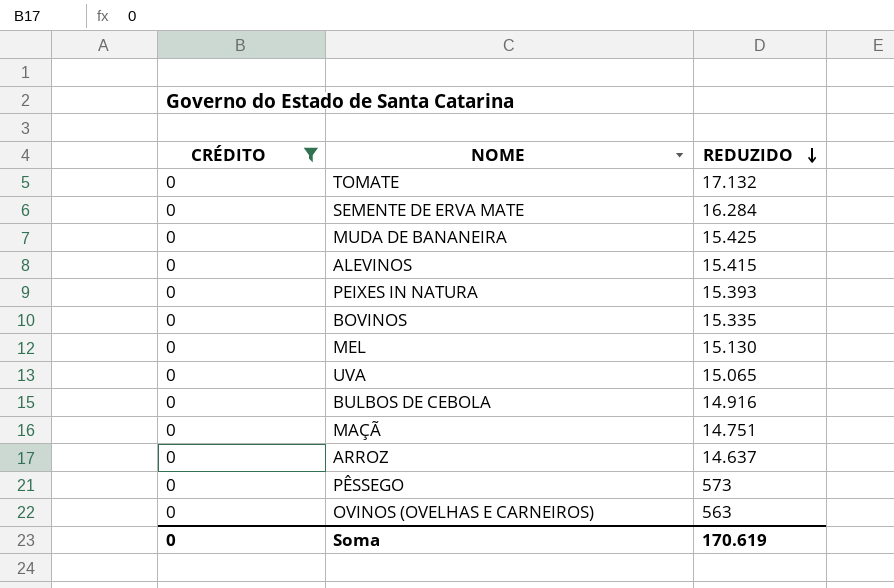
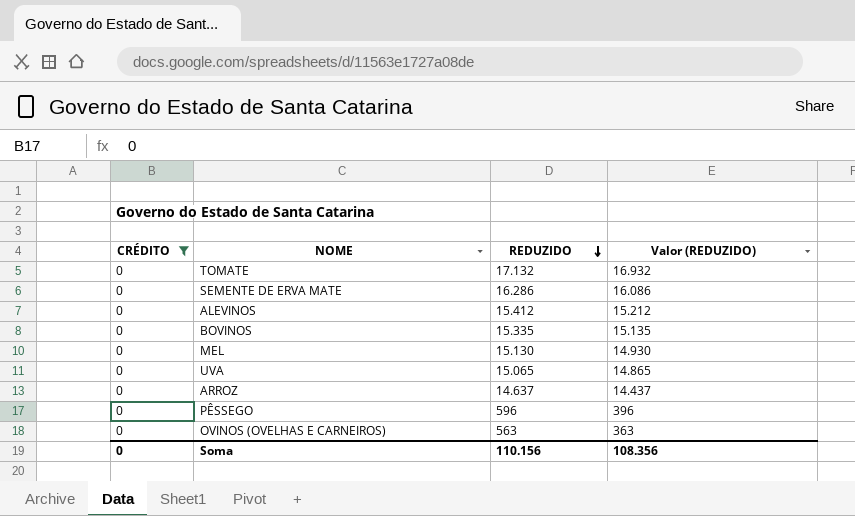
column Valor (REDUZIDO) | formula: none -> [REDUZIDO] - 200
row MUDA DE BANANEIRA: 0 | 15.425 -> none
row PEIXES IN NATURA: 0 | 15.393 -> none
row BULBOS DE CEBOLA: 0 | 14.916 -> none
row MAÇÃ: 0 | 14.751 -> none
SEMENTE DE ERVA MATE | REDUZIDO: 16.284 -> 16.286
ALEVINOS | REDUZIDO: 15.415 -> 15.412
PÊSSEGO | REDUZIDO: 573 -> 596
Soma | REDUZIDO: 170.619 -> 110.156

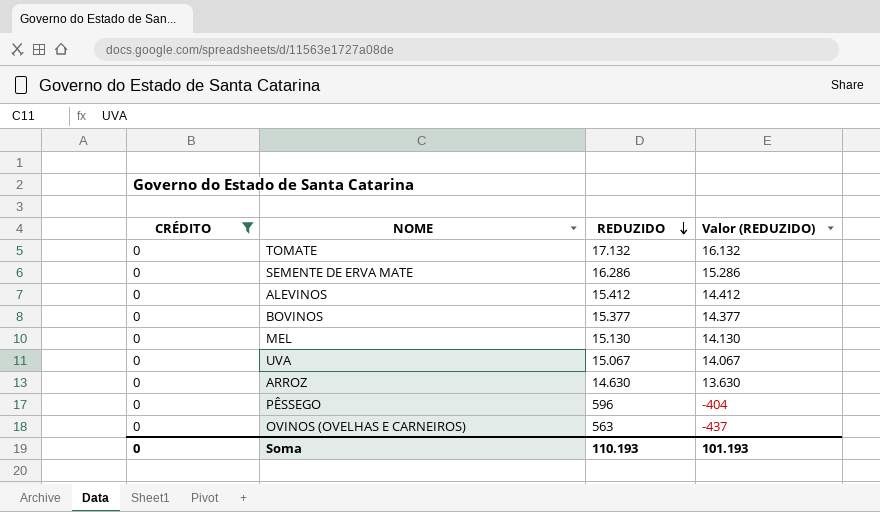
column Valor (REDUZIDO) | formula: [REDUZIDO] - 200 -> [REDUZIDO] - 1000
BOVINOS | REDUZIDO: 15.335 -> 15.377
UVA | REDUZIDO: 15.065 -> 15.067
ARROZ | REDUZIDO: 14.637 -> 14.630
Soma | REDUZIDO: 110.156 -> 110.193
Soma | Valor (REDUZIDO): 108.356 -> 101.193

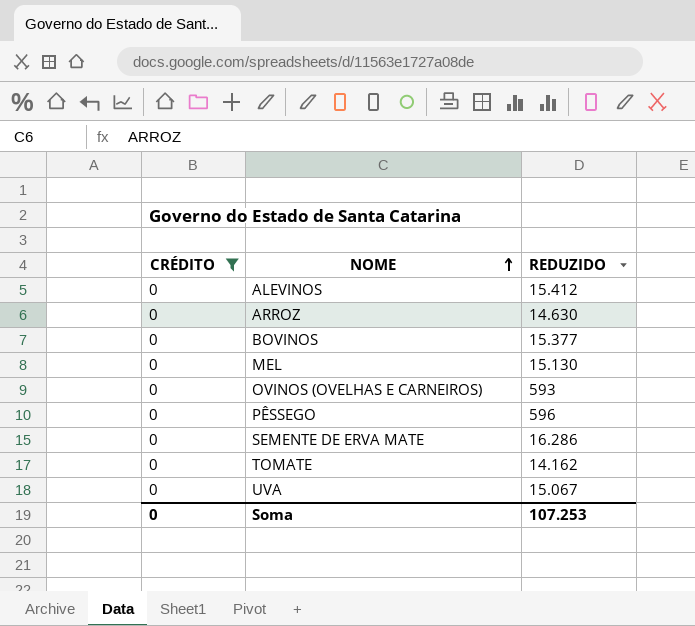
row order: REDUZIDO descending -> NOME ascending
column Valor (REDUZIDO) | formula: [REDUZIDO] - 1000 -> none
OVINOS (OVELHAS E CARNEIROS) | REDUZIDO: 563 -> 593
TOMATE | REDUZIDO: 17.132 -> 14.162
Soma | REDUZIDO: 110.193 -> 107.253

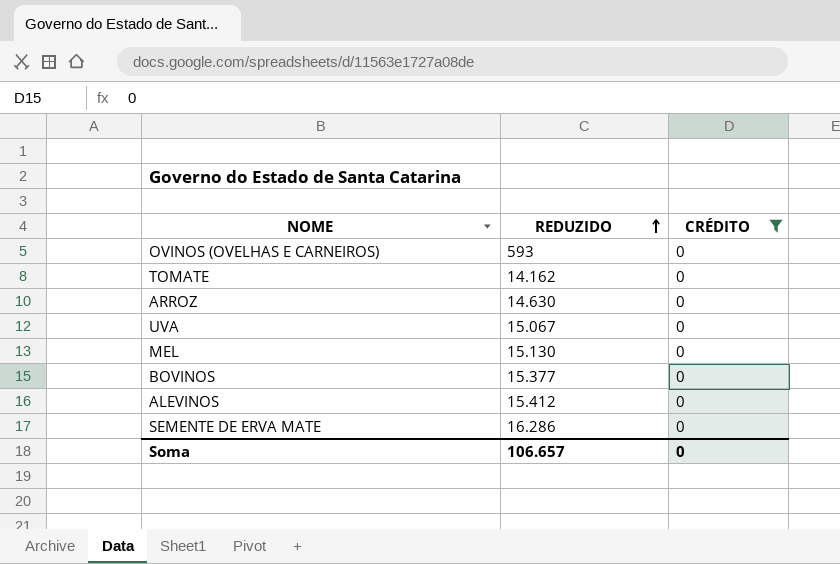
row order: NOME ascending -> REDUZIDO ascending
column CRÉDITO | position: 1 -> 3
row PÊSSEGO: 0 | 596 -> none
Soma | REDUZIDO: 107.253 -> 106.657

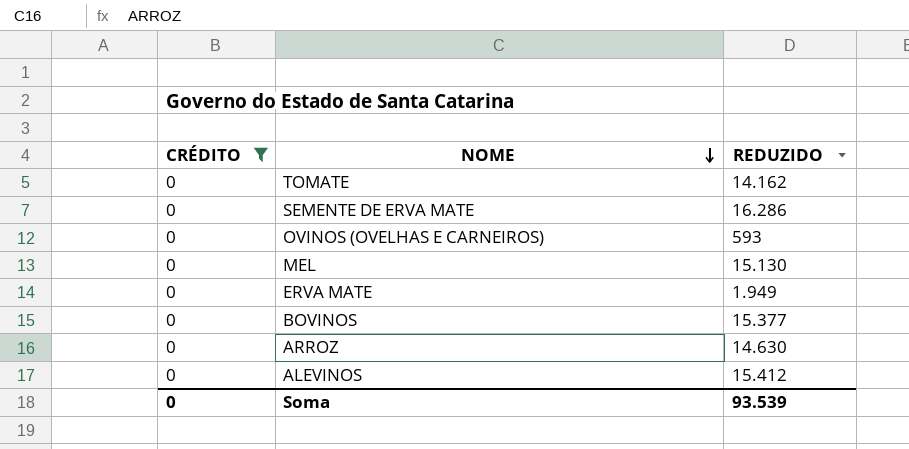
row order: REDUZIDO ascending -> NOME descending
column CRÉDITO | position: 3 -> 1
row UVA: 15.067 | 0 -> none
row ERVA MATE: none -> 0 | 1.949
Soma | REDUZIDO: 106.657 -> 93.539

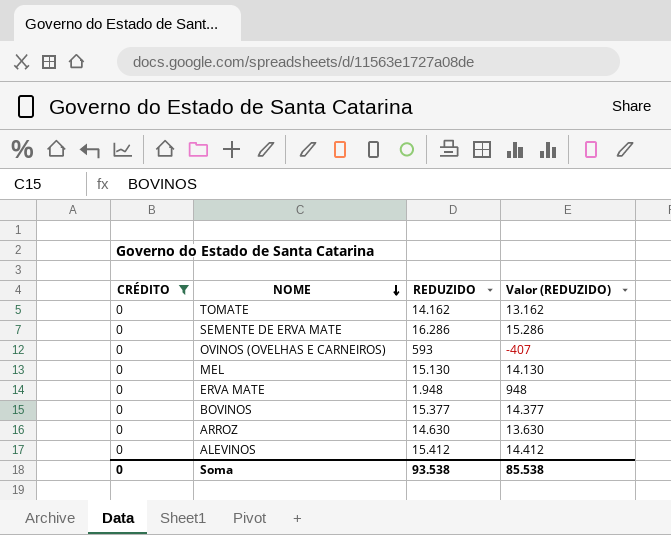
column Valor (REDUZIDO) | formula: none -> [REDUZIDO] - 1000
ERVA MATE | REDUZIDO: 1.949 -> 1.948
Soma | REDUZIDO: 93.539 -> 93.538

